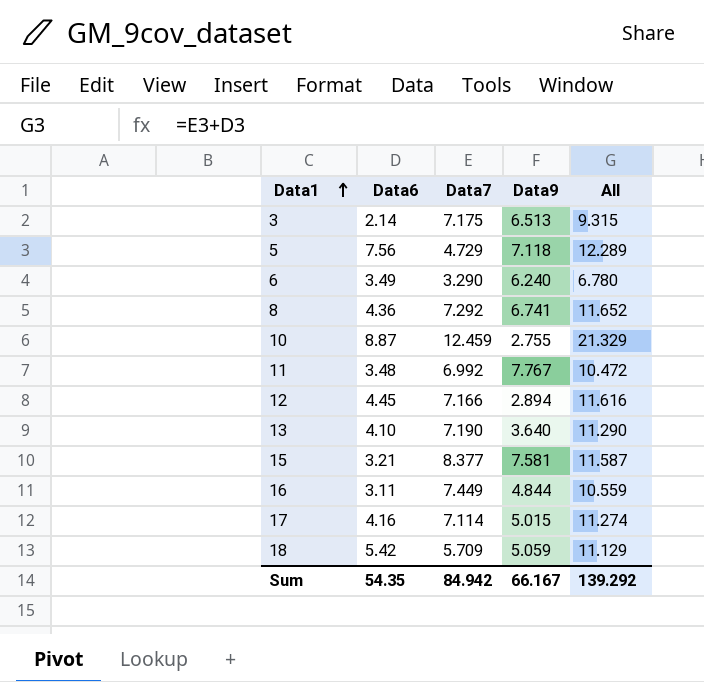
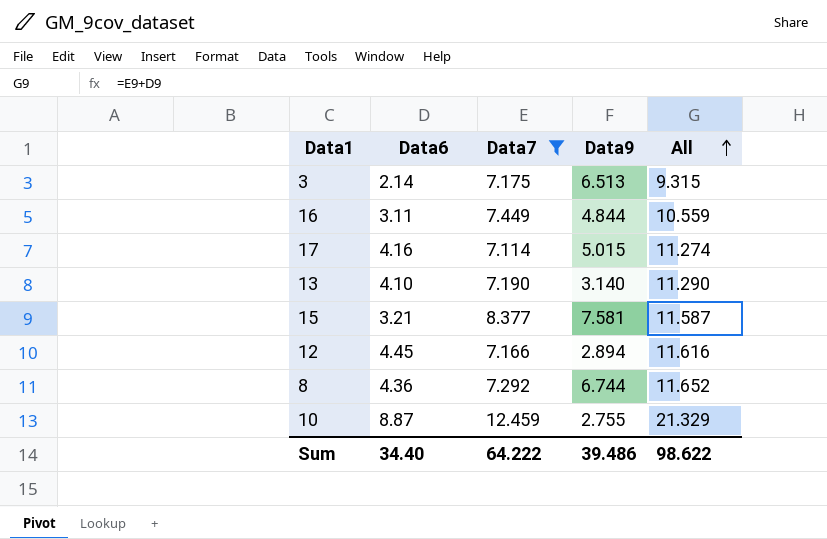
filter: none -> Data7 >= 7.114
row order: Data1 ascending -> All ascending
13 | Data9: 3.640 -> 3.140
8 | Data9: 6.741 -> 6.744
Sum | Data6: 54.35 -> 34.40
Sum | Data7: 84.942 -> 64.222
Sum | Data9: 66.167 -> 39.486
Sum | All: 139.292 -> 98.622

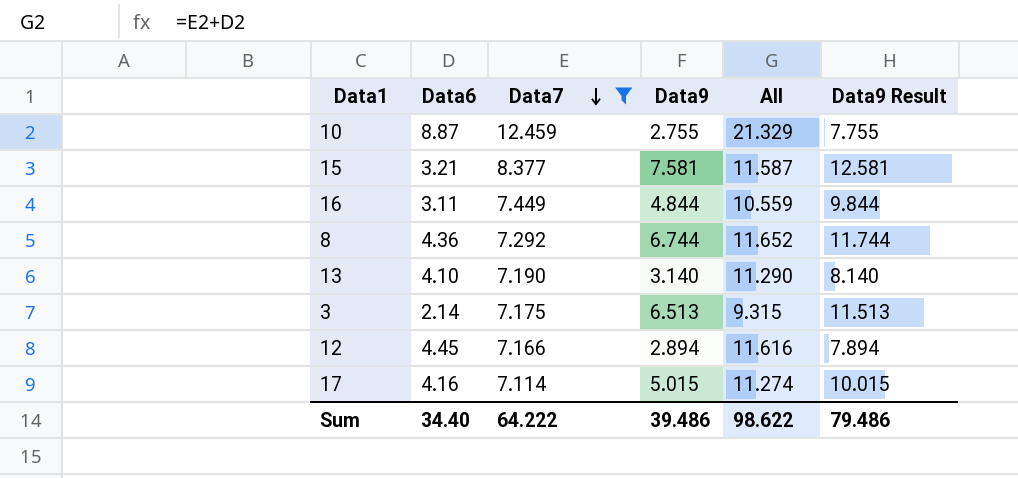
row order: All ascending -> Data7 descending
column Data9 Result | formula: none -> [Data9] + 5

